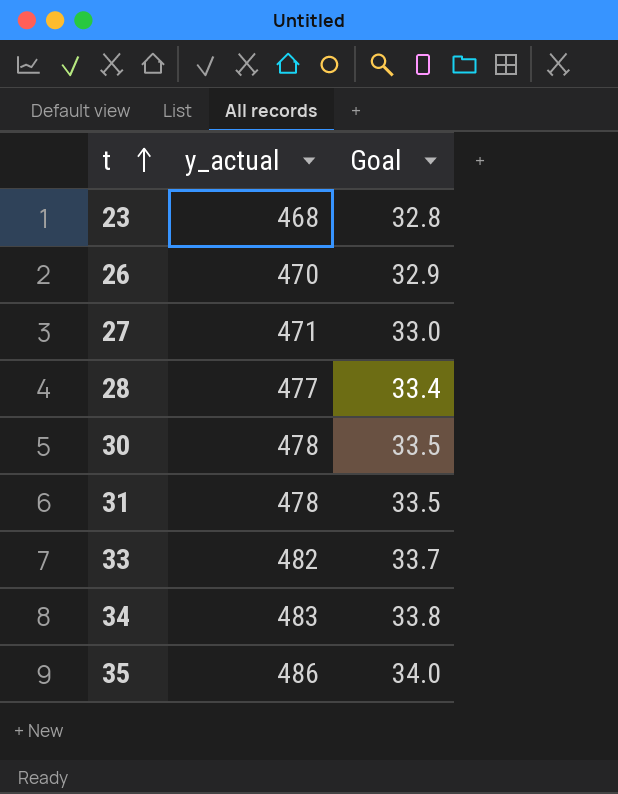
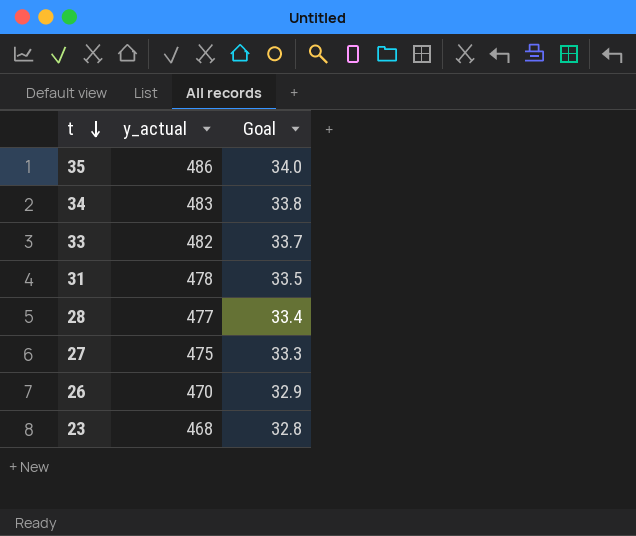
row order: t ascending -> t descending
row 30: 478 | 33.5 -> none
27 | y_actual: 471 -> 475
27 | Goal: 33.0 -> 33.3

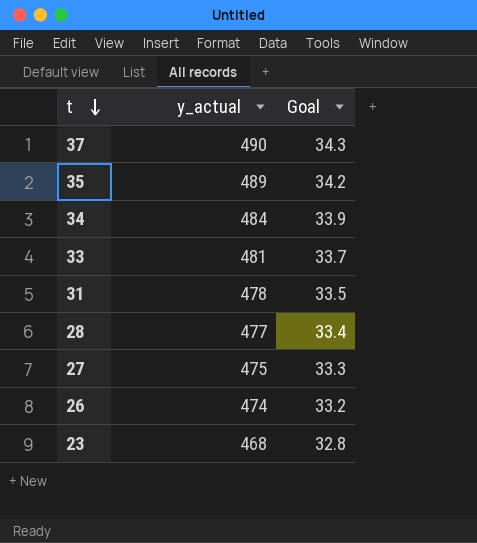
row 37: none -> 490 | 34.3
35 | y_actual: 486 -> 489
35 | Goal: 34.0 -> 34.2
34 | y_actual: 483 -> 484
34 | Goal: 33.8 -> 33.9
33 | y_actual: 482 -> 481
26 | y_actual: 470 -> 474
26 | Goal: 32.9 -> 33.2

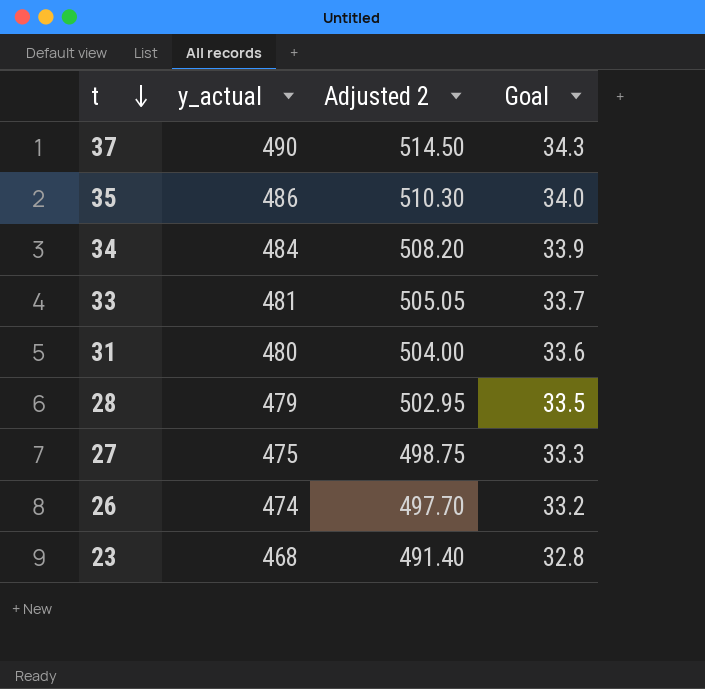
column Adjusted 2 | formula: none -> [y_actual] * 1.05
35 | y_actual: 489 -> 486
35 | Goal: 34.2 -> 34.0
31 | y_actual: 478 -> 480
31 | Goal: 33.5 -> 33.6
28 | y_actual: 477 -> 479
28 | Goal: 33.4 -> 33.5

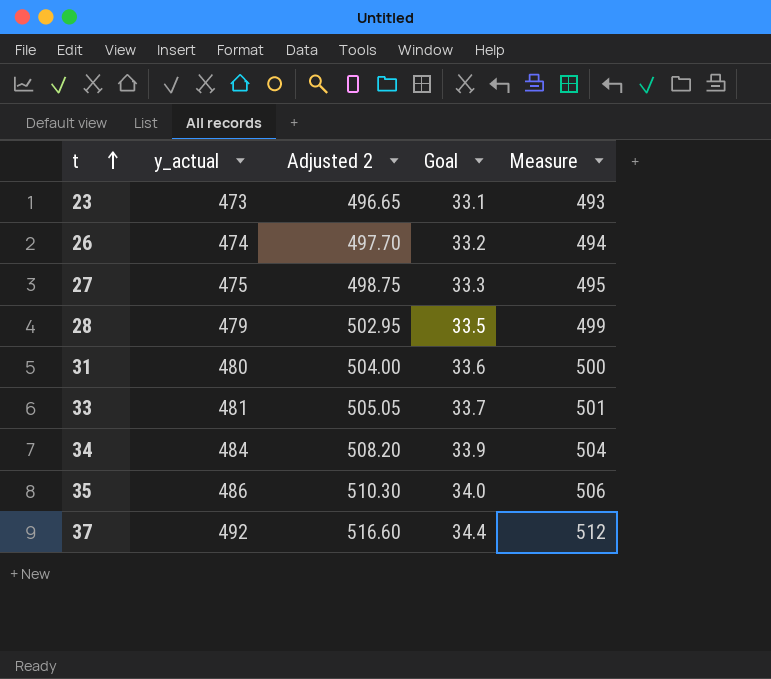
row order: t descending -> t ascending
column Measure | formula: none -> [y_actual] + 20
23 | y_actual: 468 -> 473
23 | Adjusted 2: 491.40 -> 496.65
23 | Goal: 32.8 -> 33.1
37 | y_actual: 490 -> 492
37 | Adjusted 2: 514.50 -> 516.60
37 | Goal: 34.3 -> 34.4

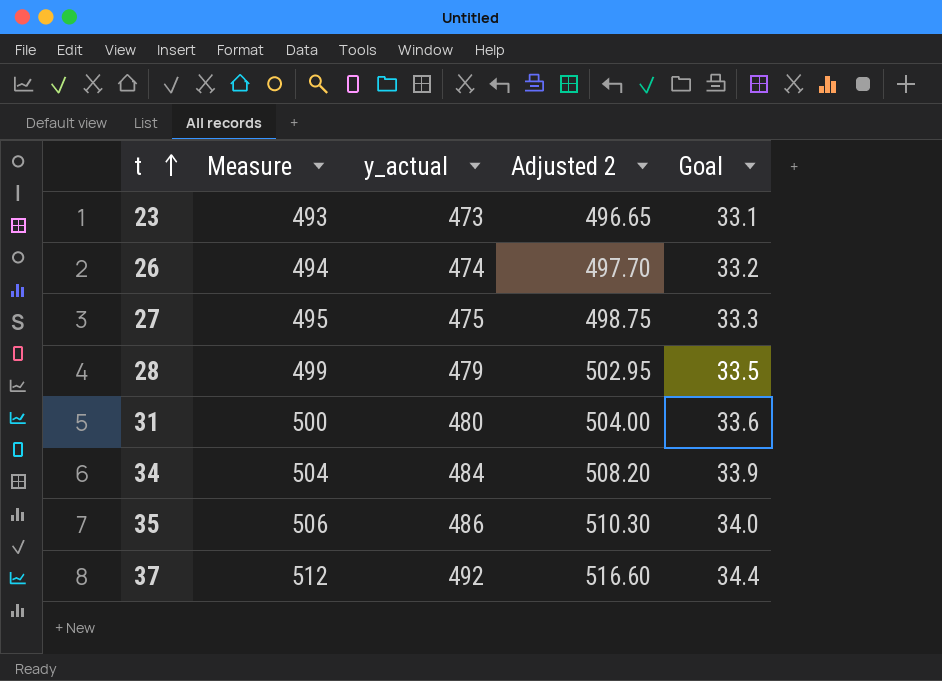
column Measure | position: 5 -> 2
row 33: 481 | 505.05 | 33.7 | 501 -> none

